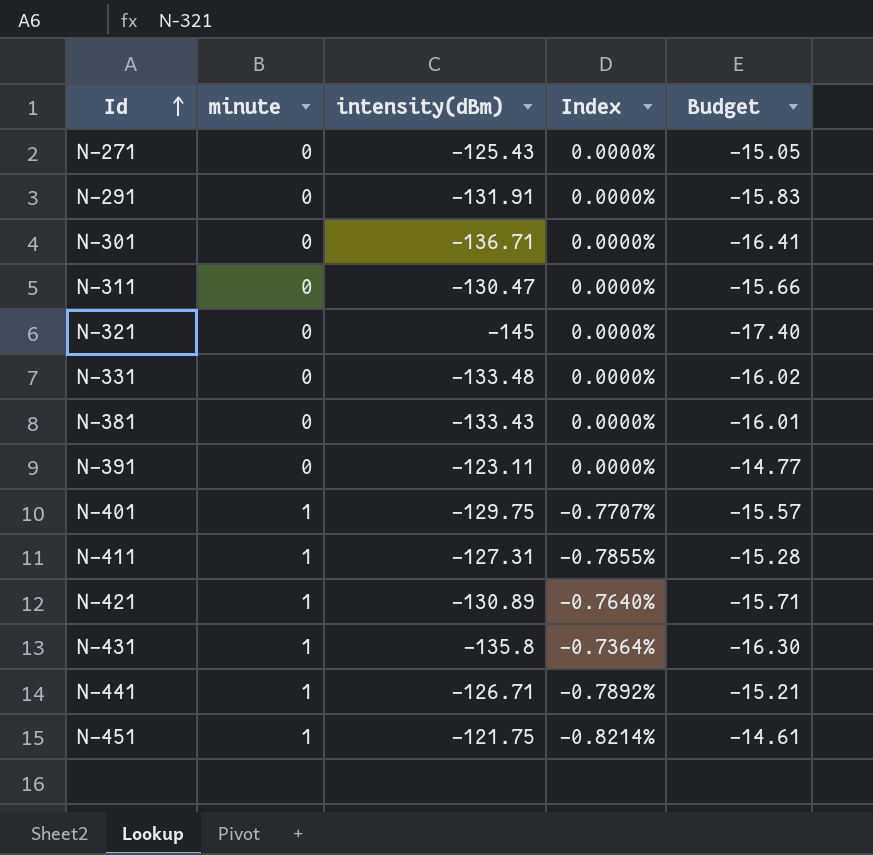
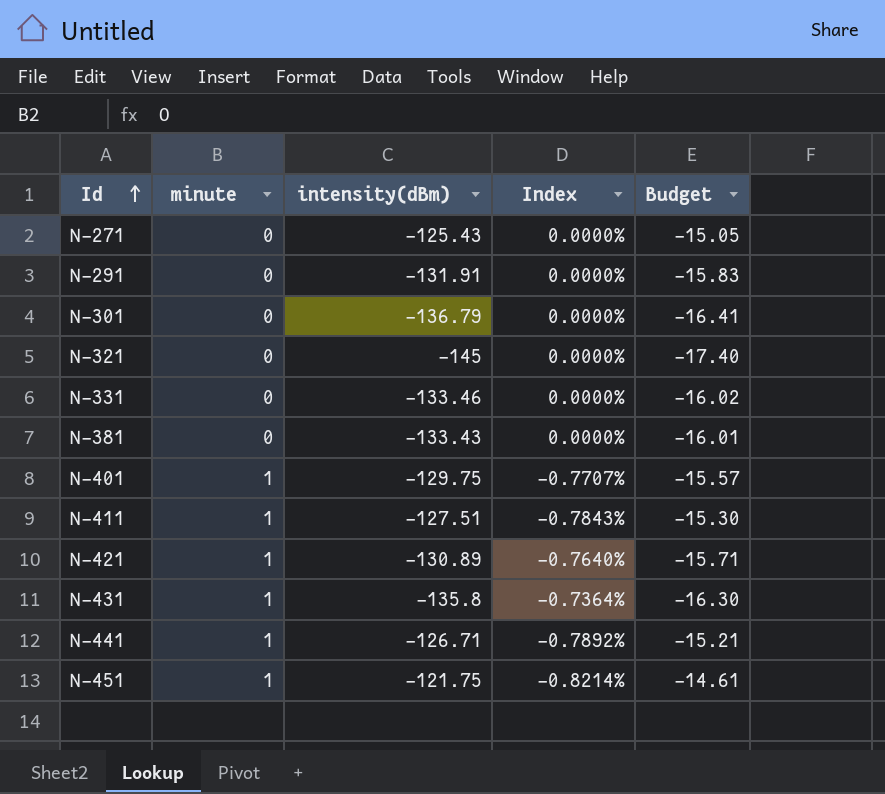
row N-311: 0 | -130.47 | 0.0000% | -15.66 -> none
row N-391: 0 | -123.11 | 0.0000% | -14.77 -> none
N-301 | intensity(dBm): -136.71 -> -136.79
N-331 | intensity(dBm): -133.48 -> -133.46
N-411 | intensity(dBm): -127.31 -> -127.51
N-411 | Index: -0.7855% -> -0.7843%
N-411 | Budget: -15.28 -> -15.30

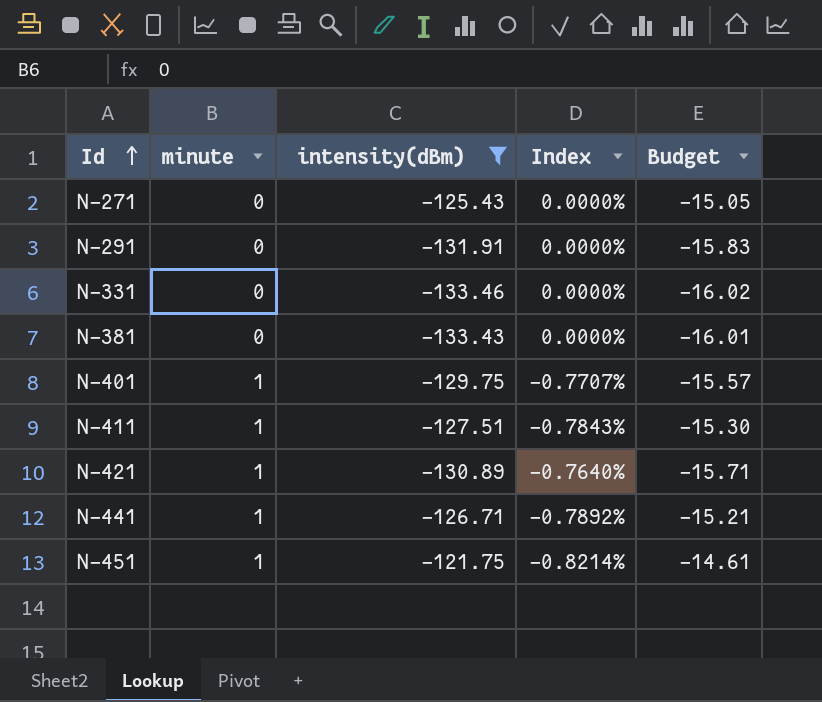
filter: none -> intensity(dBm) >= -133.46

